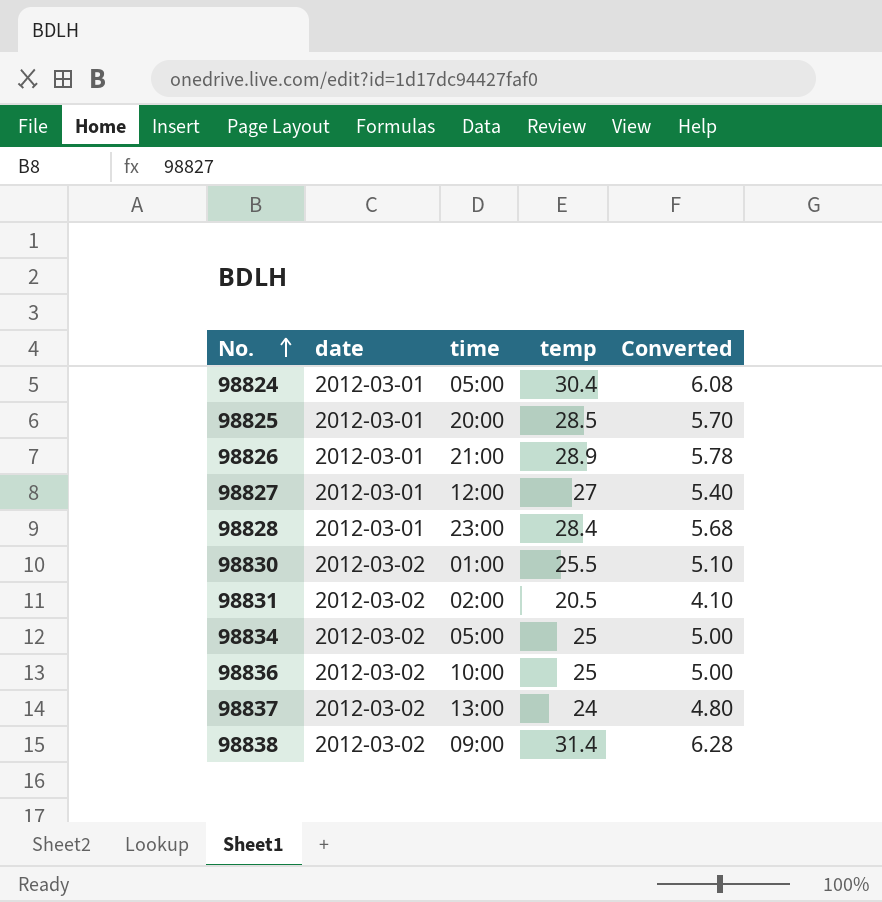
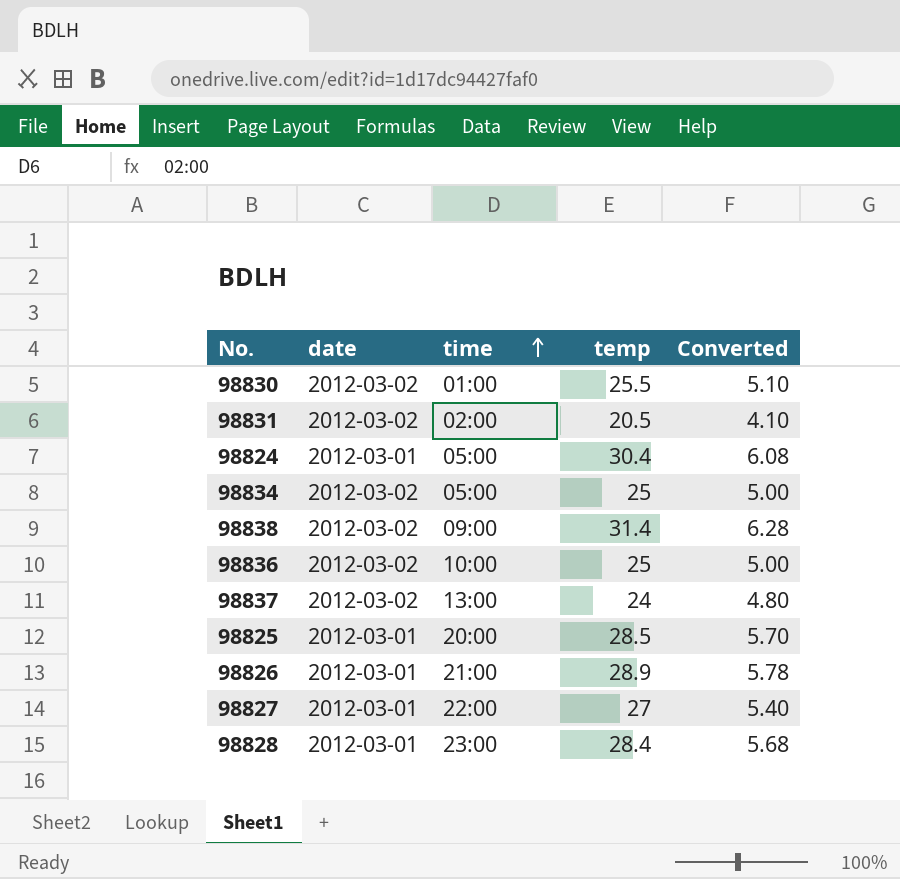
row order: No. ascending -> time ascending
98827 | time: 12:00 -> 22:00

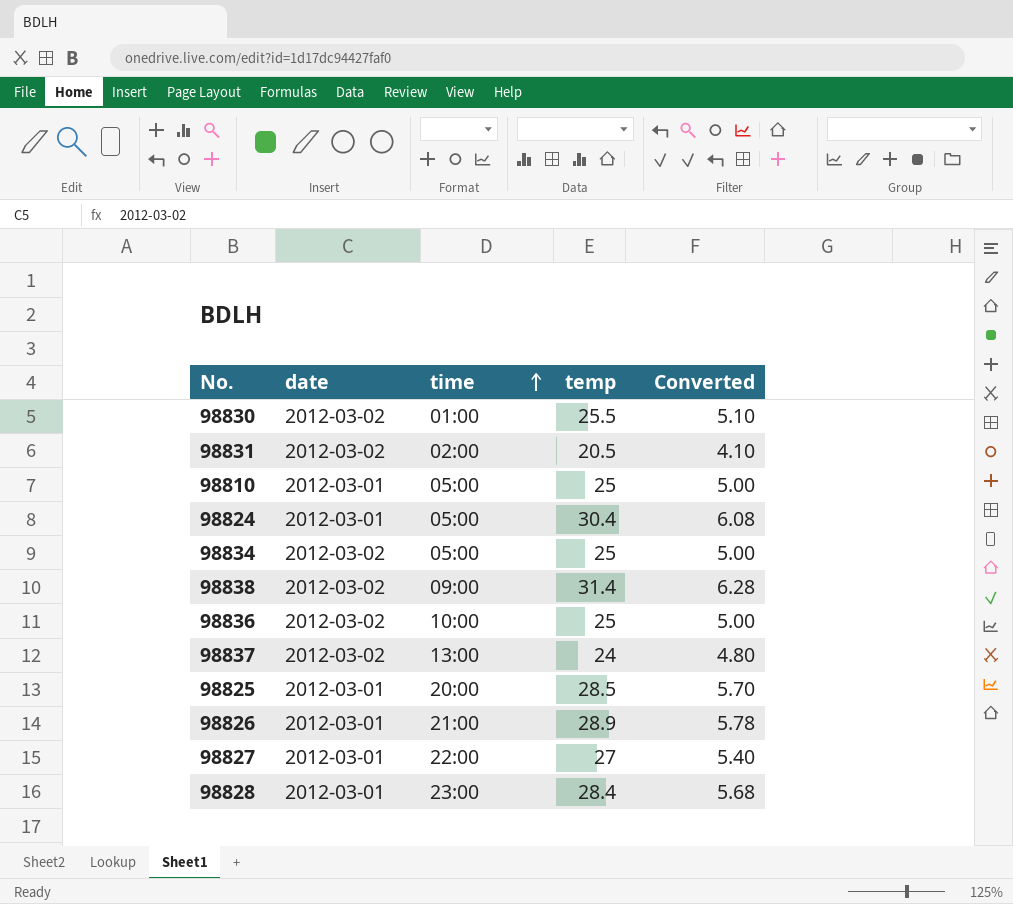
row 98810: none -> 2012-03-01 | 05:00 | 25 | 5.00

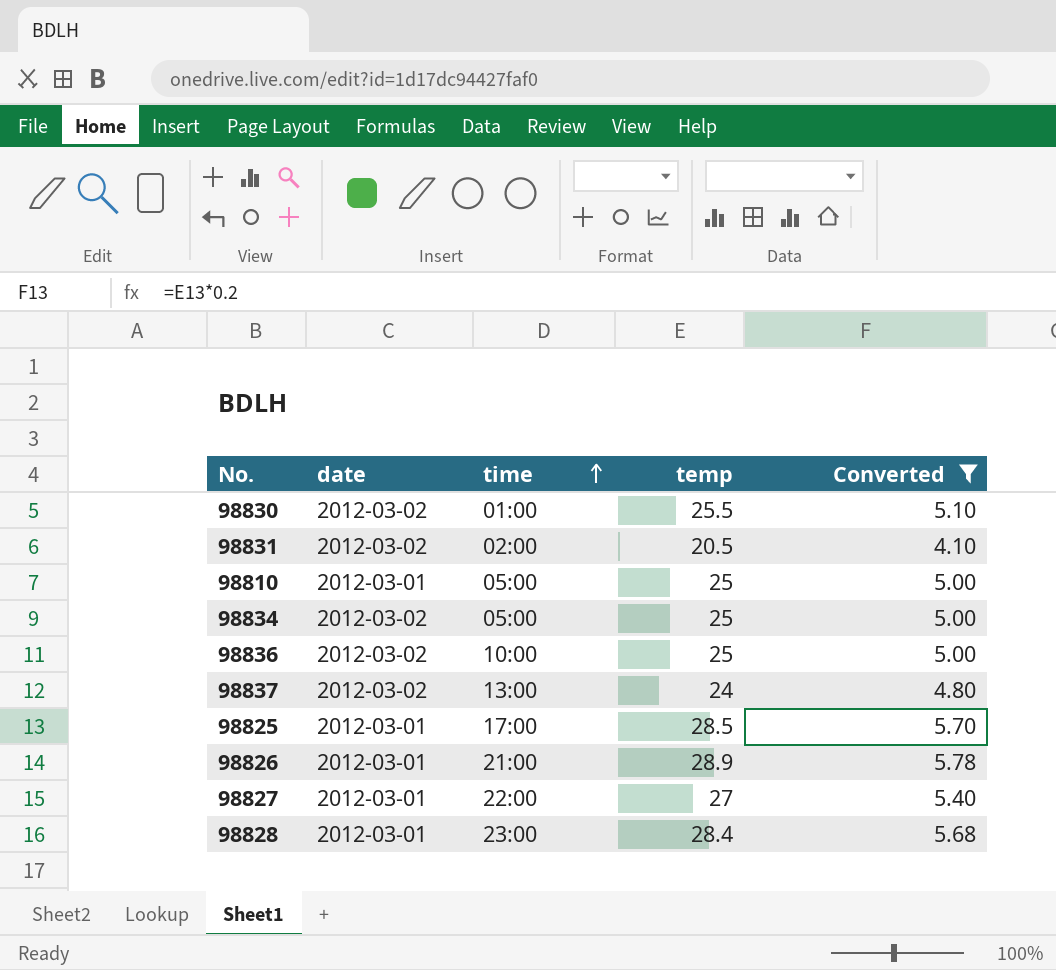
filter: none -> Converted <= 5.78
98825 | time: 20:00 -> 17:00

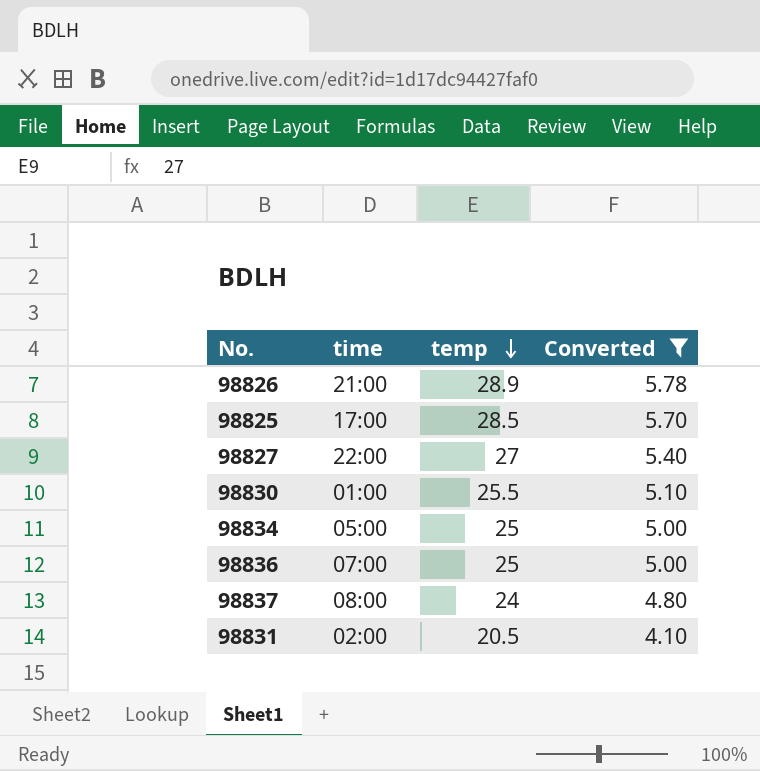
row order: time ascending -> temp descending
column date | position: 2 -> none
row 98810: 2012-03-01 | 05:00 | 25 | 5.00 -> none
row 98828: 2012-03-01 | 23:00 | 28.4 | 5.68 -> none
98836 | time: 10:00 -> 07:00
98837 | time: 13:00 -> 08:00

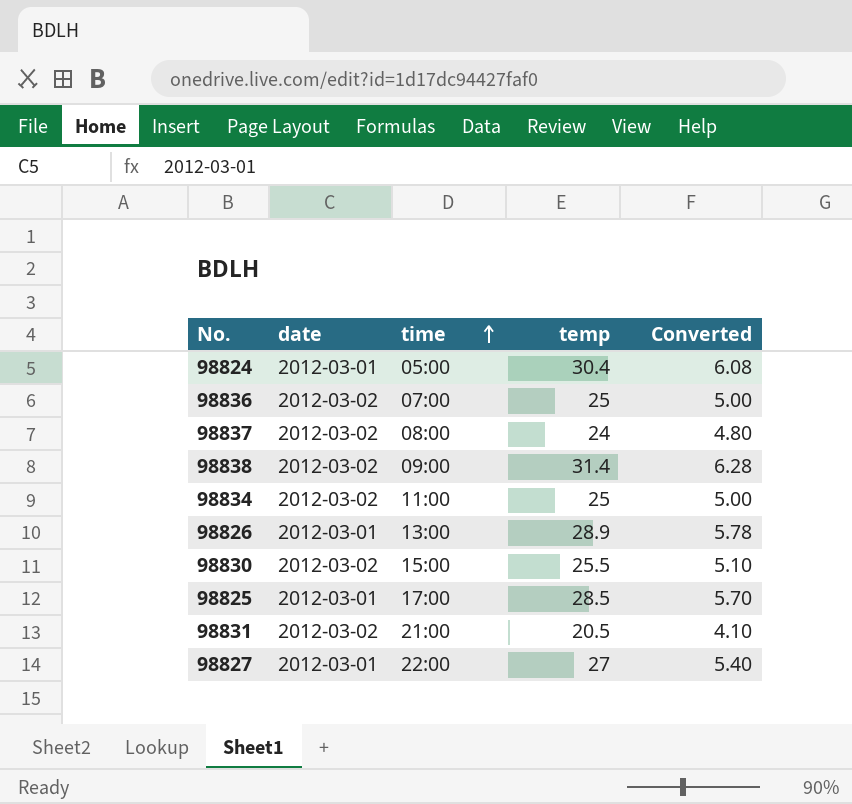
filter: Converted <= 5.78 -> none
row order: temp descending -> time ascending
column date | position: none -> 2
98834 | time: 05:00 -> 11:00
98826 | time: 21:00 -> 13:00
98830 | time: 01:00 -> 15:00
98831 | time: 02:00 -> 21:00

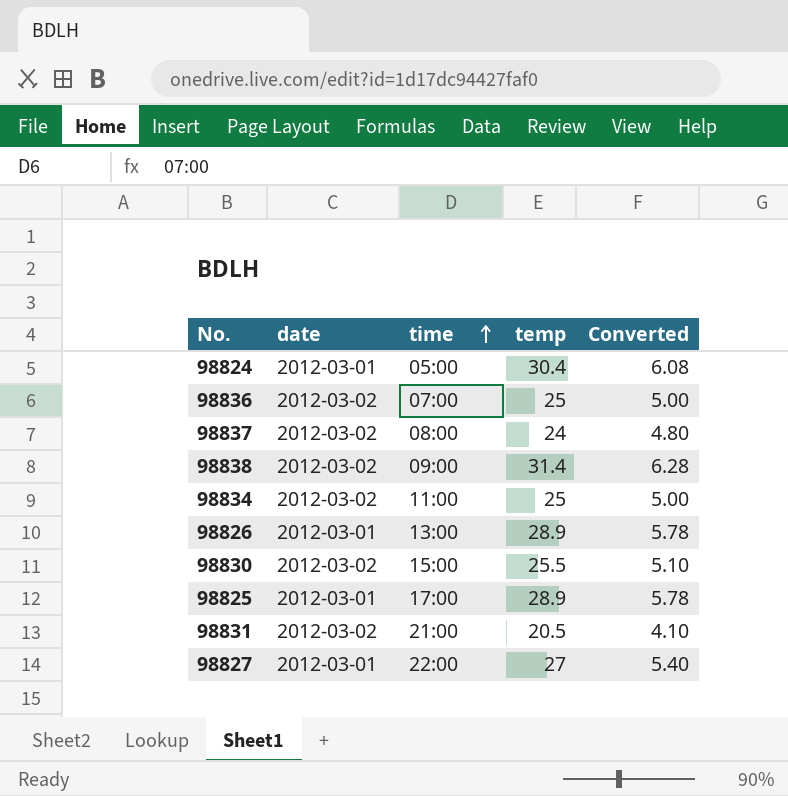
98825 | temp: 28.5 -> 28.9
98825 | Converted: 5.70 -> 5.78

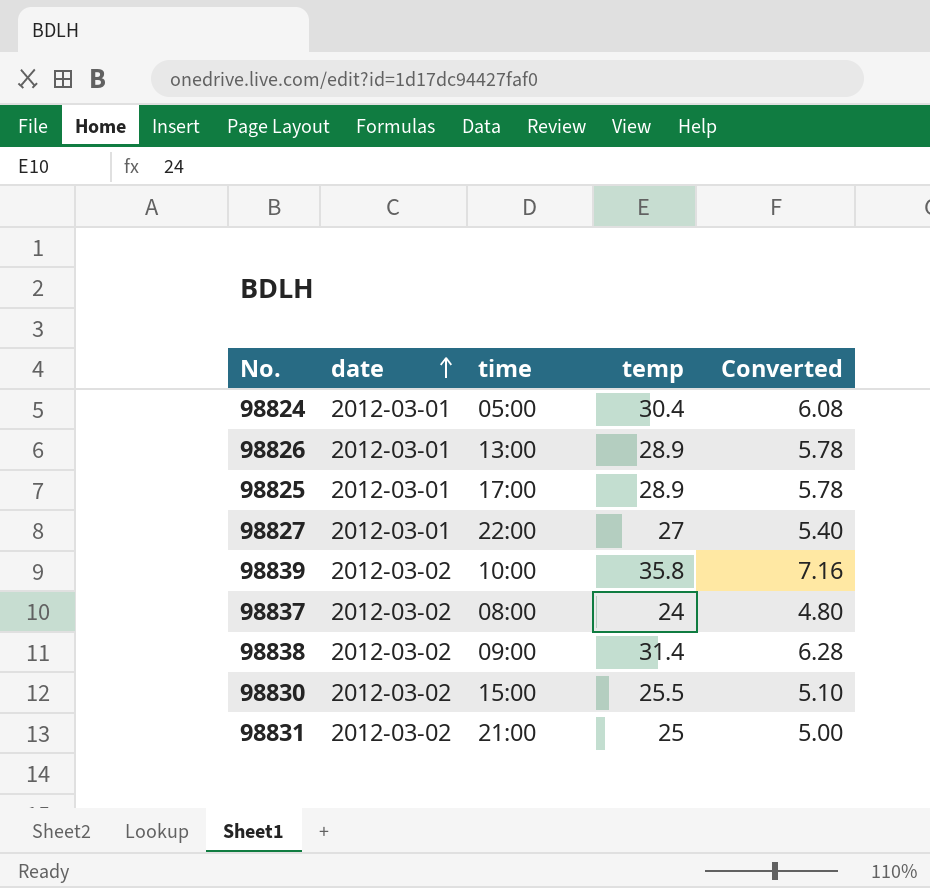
row order: time ascending -> date ascending
row 98836: 2012-03-02 | 07:00 | 25 | 5.00 -> none
row 98834: 2012-03-02 | 11:00 | 25 | 5.00 -> none
row 98839: none -> 2012-03-02 | 10:00 | 35.8 | 7.16
98831 | temp: 20.5 -> 25
98831 | Converted: 4.10 -> 5.00

